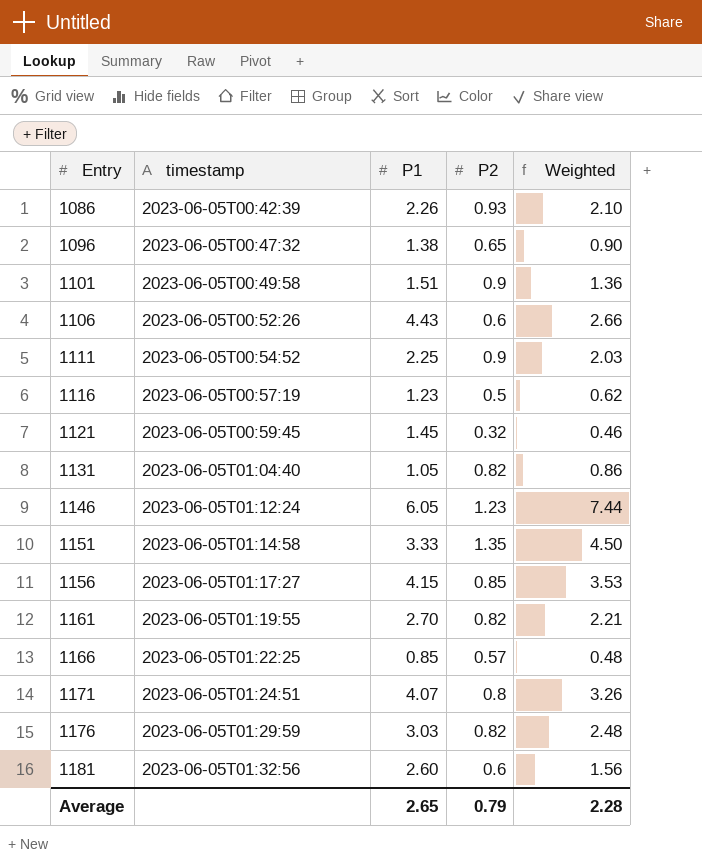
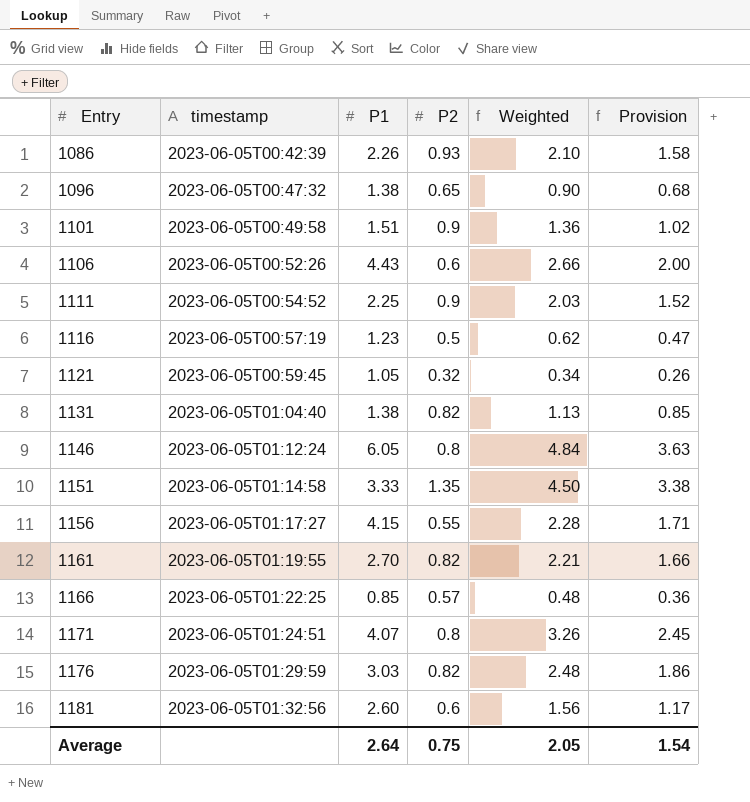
column Provision | formula: none -> [Weighted] * 0.75
1121 | P1: 1.45 -> 1.05
1121 | Weighted: 0.46 -> 0.34
1131 | P1: 1.05 -> 1.38
1131 | Weighted: 0.86 -> 1.13
1146 | P2: 1.23 -> 0.8
1146 | Weighted: 7.44 -> 4.84
1156 | P2: 0.85 -> 0.55
1156 | Weighted: 3.53 -> 2.28
Average | P1: 2.65 -> 2.64
Average | P2: 0.79 -> 0.75
Average | Weighted: 2.28 -> 2.05

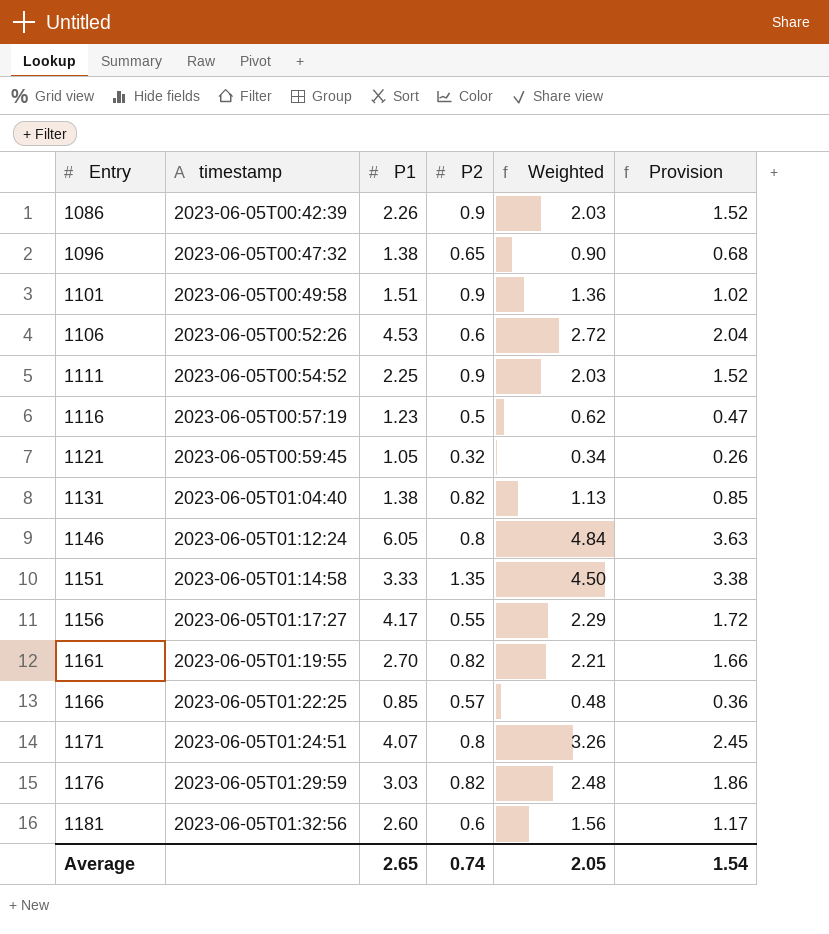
1086 | P2: 0.93 -> 0.9
1086 | Weighted: 2.10 -> 2.03
1086 | Provision: 1.58 -> 1.52
1106 | P1: 4.43 -> 4.53
1106 | Weighted: 2.66 -> 2.72
1106 | Provision: 2.00 -> 2.04
1156 | P1: 4.15 -> 4.17
1156 | Weighted: 2.28 -> 2.29
1156 | Provision: 1.71 -> 1.72
Average | P1: 2.64 -> 2.65
Average | P2: 0.75 -> 0.74

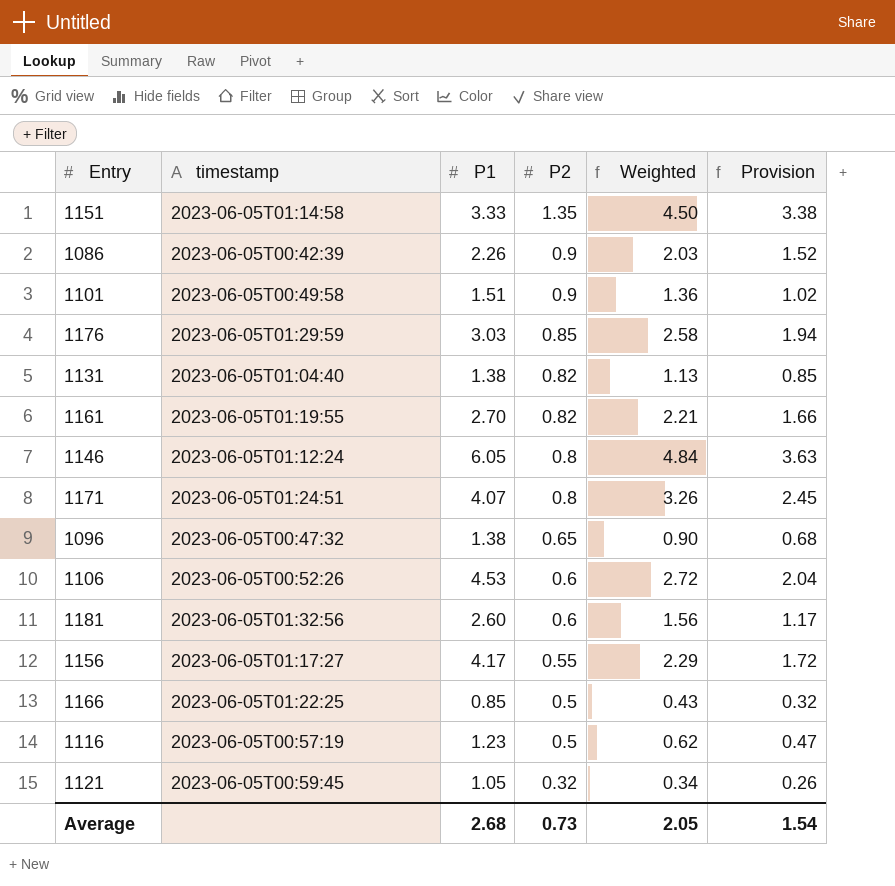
row order: Entry ascending -> P2 descending
row 1111: 2023-06-05T00:54:52 | 2.25 | 0.9 | 2.03 | 1.52 -> none
1176 | P2: 0.82 -> 0.85
1176 | Weighted: 2.48 -> 2.58
1176 | Provision: 1.86 -> 1.94
1166 | P2: 0.57 -> 0.5
1166 | Weighted: 0.48 -> 0.43
1166 | Provision: 0.36 -> 0.32
Average | P1: 2.65 -> 2.68
Average | P2: 0.74 -> 0.73

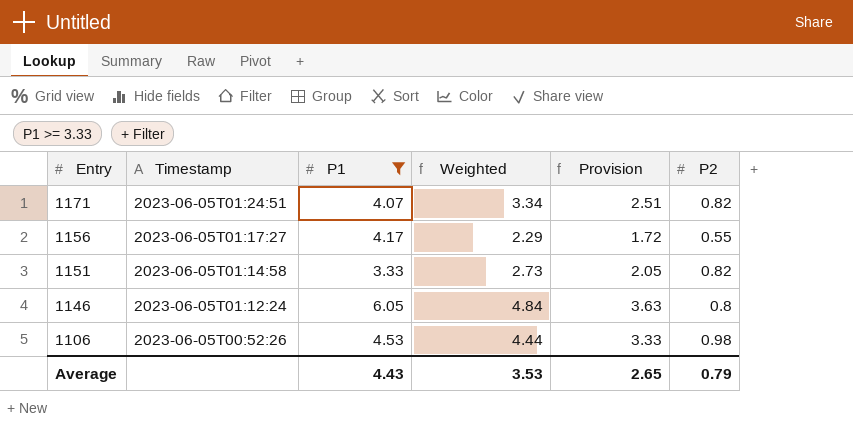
filter: none -> P1 >= 3.33
row order: P2 descending -> Entry descending
column name: timestamp -> Timestamp
column P2 | position: 4 -> 6
1171 | Weighted: 3.26 -> 3.34
1171 | Provision: 2.45 -> 2.51
1171 | P2: 0.8 -> 0.82
1151 | Weighted: 4.50 -> 2.73
1151 | Provision: 3.38 -> 2.05
1151 | P2: 1.35 -> 0.82
1106 | Weighted: 2.72 -> 4.44
1106 | Provision: 2.04 -> 3.33
1106 | P2: 0.6 -> 0.98
Average | P1: 2.68 -> 4.43
Average | Weighted: 2.05 -> 3.53
Average | Provision: 1.54 -> 2.65
Average | P2: 0.73 -> 0.79

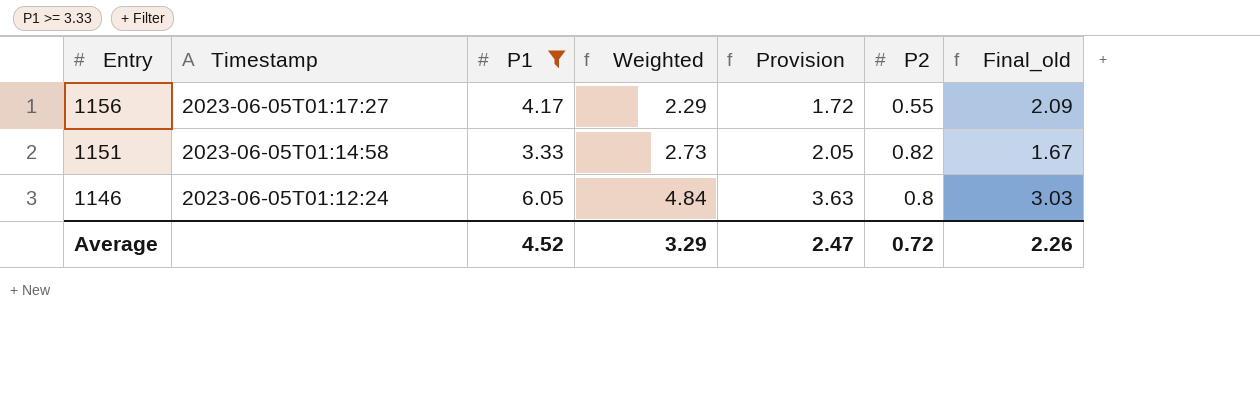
column Final_old | formula: none -> [P1] * 0.5
row 1171: 2023-06-05T01:24:51 | 4.07 | 3.34 | 2.51 | 0.82 -> none
row 1106: 2023-06-05T00:52:26 | 4.53 | 4.44 | 3.33 | 0.98 -> none
Average | P1: 4.43 -> 4.52
Average | Weighted: 3.53 -> 3.29
Average | Provision: 2.65 -> 2.47
Average | P2: 0.79 -> 0.72

